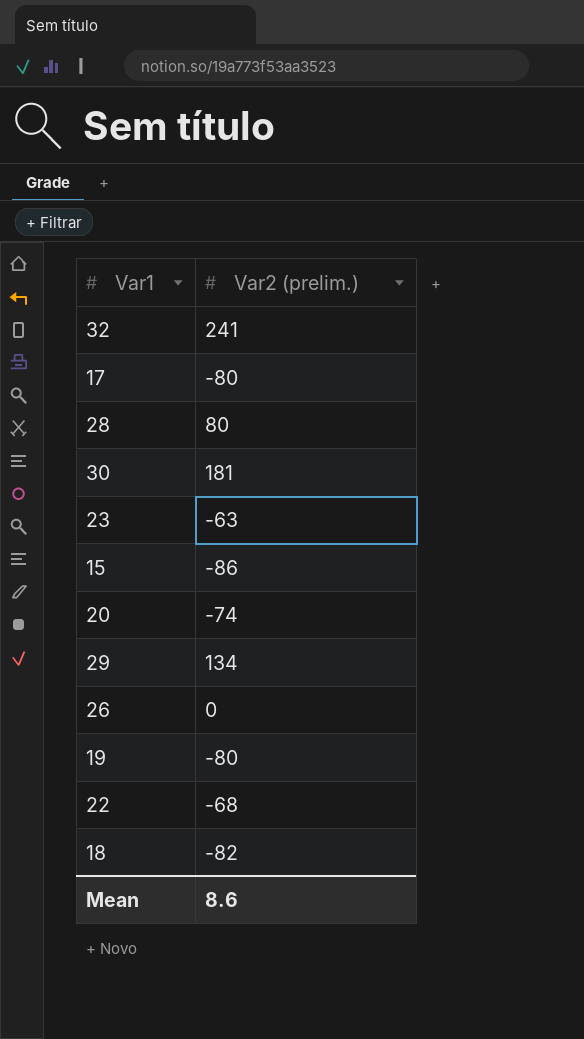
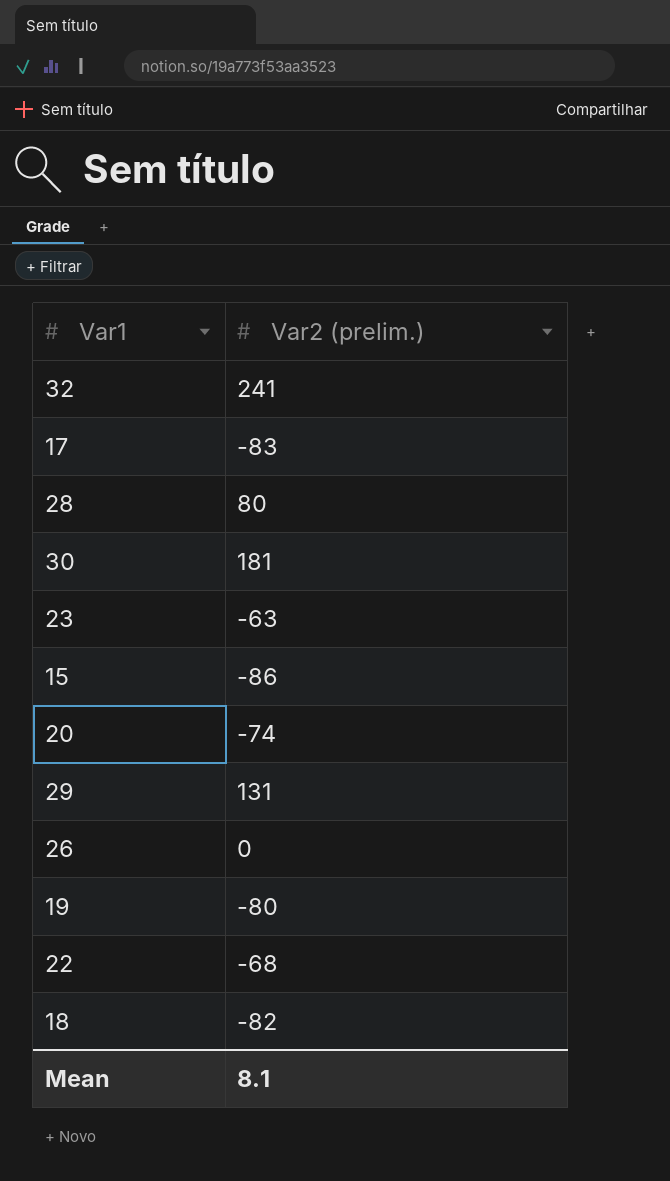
17 | Var2 (prelim.): -80 -> -83
29 | Var2 (prelim.): 134 -> 131
Mean | Var2 (prelim.): 8.6 -> 8.1

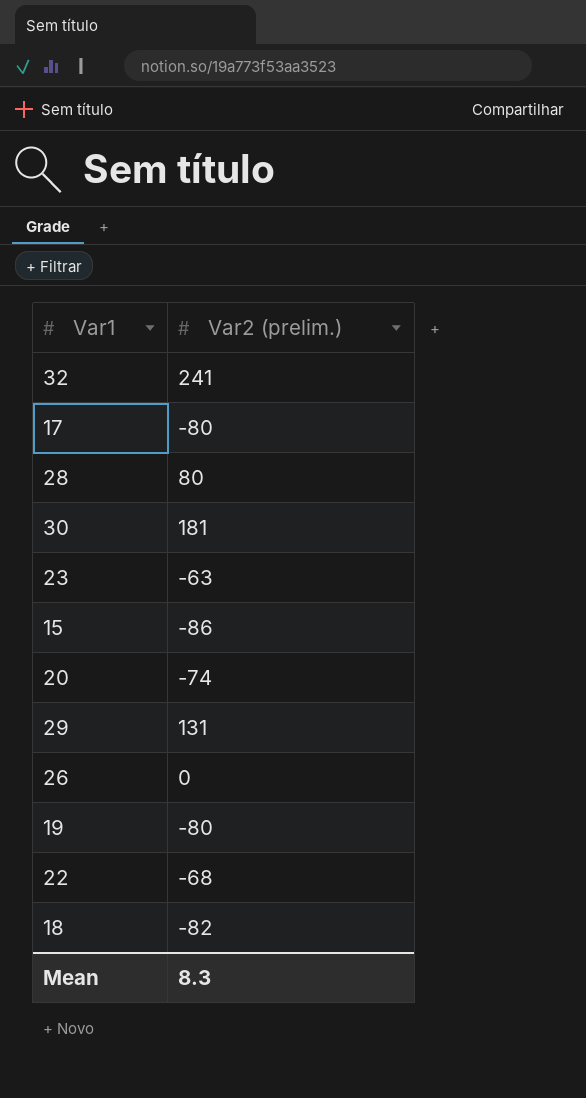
17 | Var2 (prelim.): -83 -> -80
Mean | Var2 (prelim.): 8.1 -> 8.3

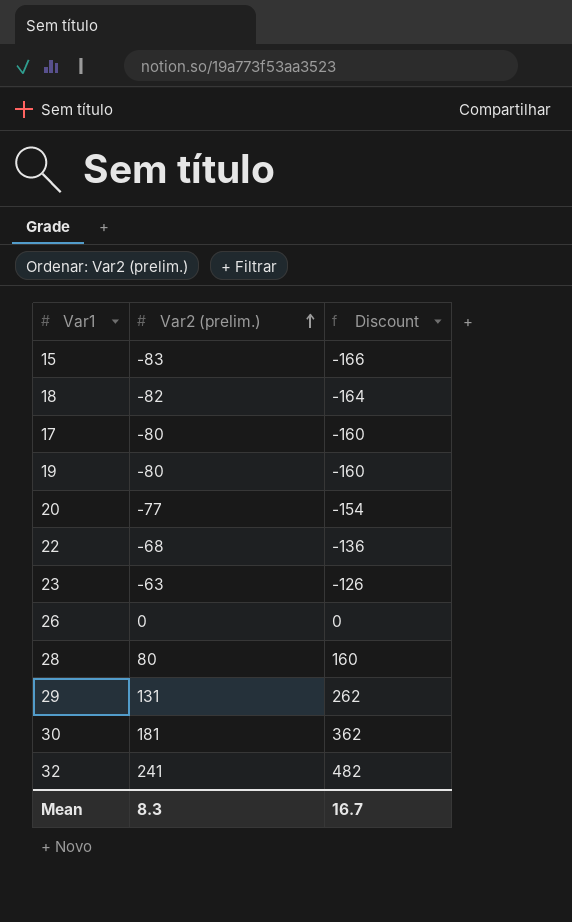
row order: none -> Var2 (prelim.) ascending
column Discount | formula: none -> [Var2 (prelim.)] * 2
15 | Var2 (prelim.): -86 -> -83
20 | Var2 (prelim.): -74 -> -77

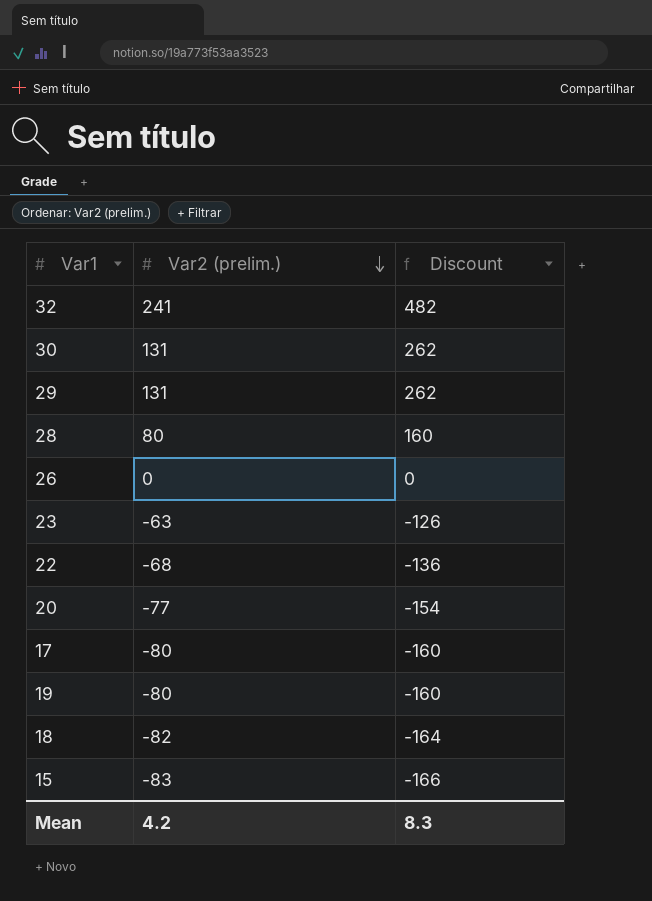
row order: Var2 (prelim.) ascending -> Var2 (prelim.) descending
30 | Var2 (prelim.): 181 -> 131
30 | Discount: 362 -> 262
Mean | Var2 (prelim.): 8.3 -> 4.2
Mean | Discount: 16.7 -> 8.3

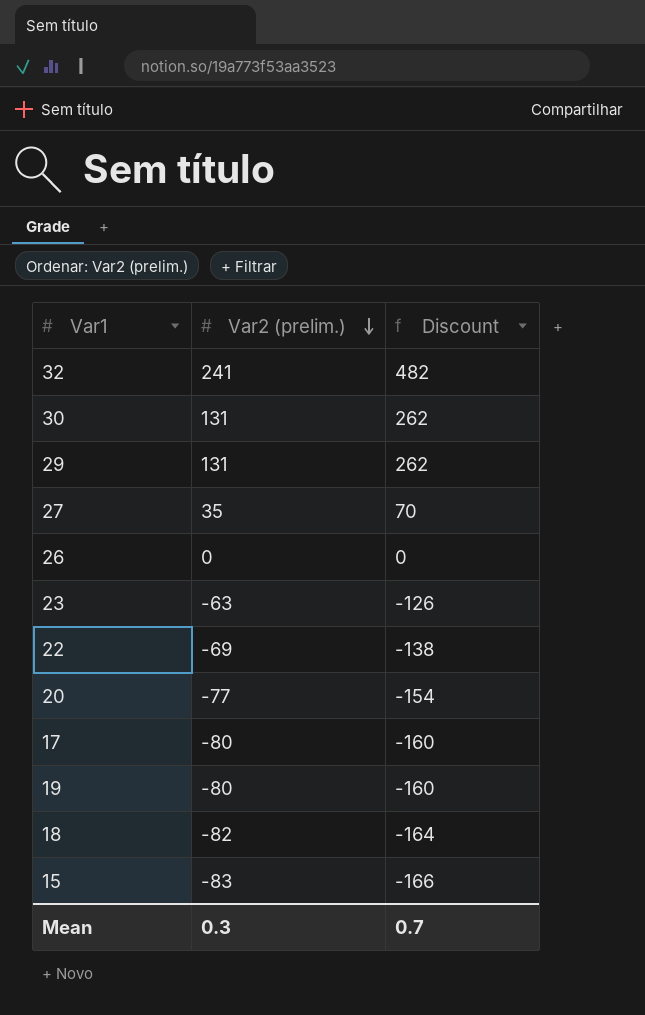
row 28: 80 | 160 -> none
row 27: none -> 35 | 70
22 | Var2 (prelim.): -68 -> -69
22 | Discount: -136 -> -138
Mean | Var2 (prelim.): 4.2 -> 0.3
Mean | Discount: 8.3 -> 0.7

